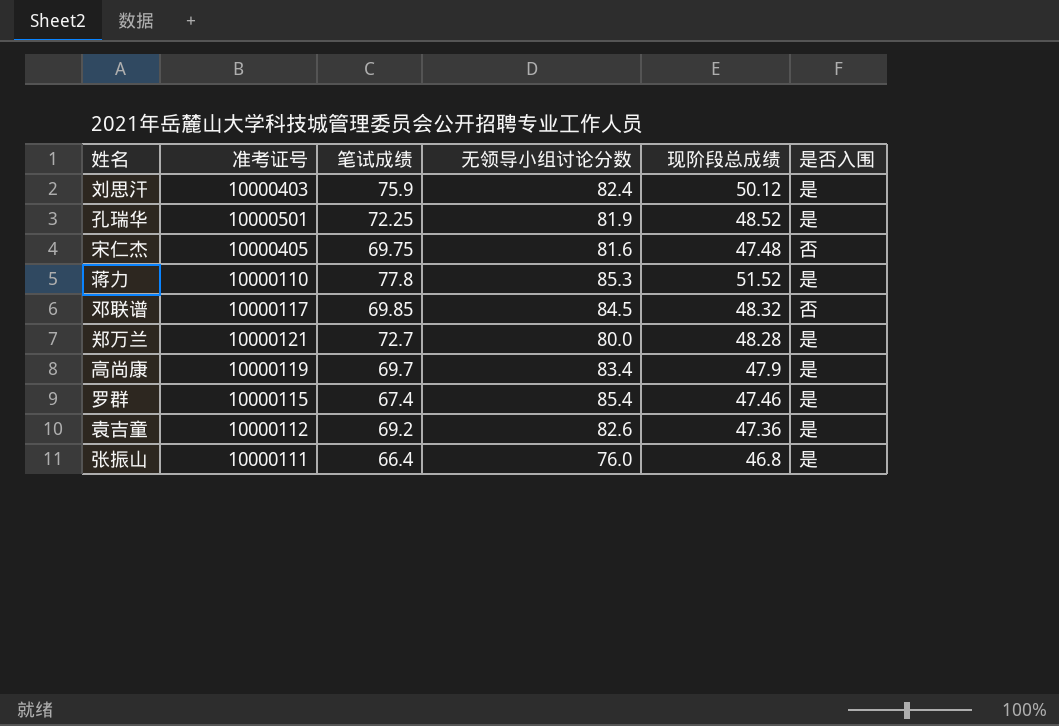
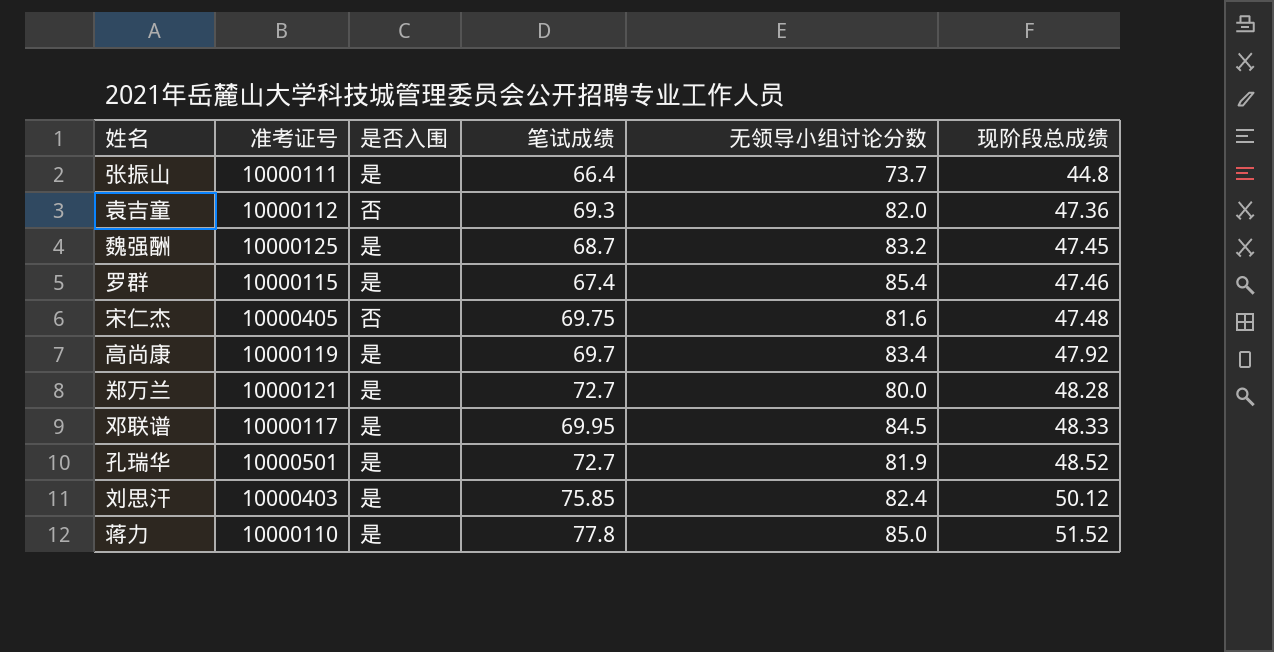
row order: none -> 现阶段总成绩 ascending
column 是否入围 | position: 6 -> 3
张振山 | 无领导小组讨论分数: 76.0 -> 73.7
张振山 | 现阶段总成绩: 46.8 -> 44.8
袁吉童 | 是否入围: 是 -> 否
袁吉童 | 笔试成绩: 69.2 -> 69.3
袁吉童 | 无领导小组讨论分数: 82.6 -> 82.0
row 魏强酬: none -> 10000125 | 是 | 68.7 | 83.2 | 47.45
高尚康 | 现阶段总成绩: 47.9 -> 47.92
邓联谱 | 是否入围: 否 -> 是
邓联谱 | 笔试成绩: 69.85 -> 69.95
邓联谱 | 现阶段总成绩: 48.32 -> 48.33
孔瑞华 | 笔试成绩: 72.25 -> 72.7
刘思汗 | 笔试成绩: 75.9 -> 75.85
蒋力 | 无领导小组讨论分数: 85.3 -> 85.0

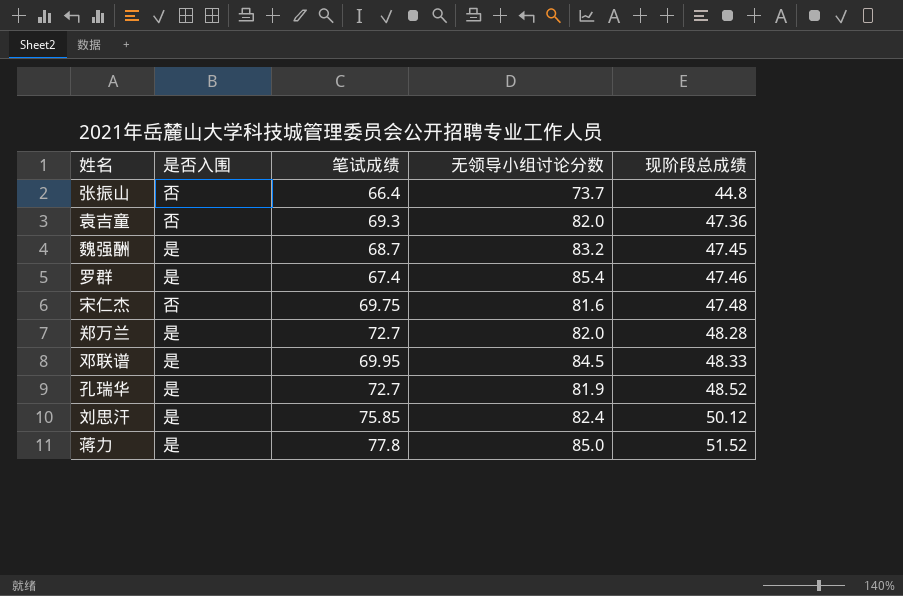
column 准考证号 | position: 2 -> none
row 高尚康: 10000119 | 是 | 69.7 | 83.4 | 47.92 -> none
张振山 | 是否入围: 是 -> 否
郑万兰 | 无领导小组讨论分数: 80.0 -> 82.0

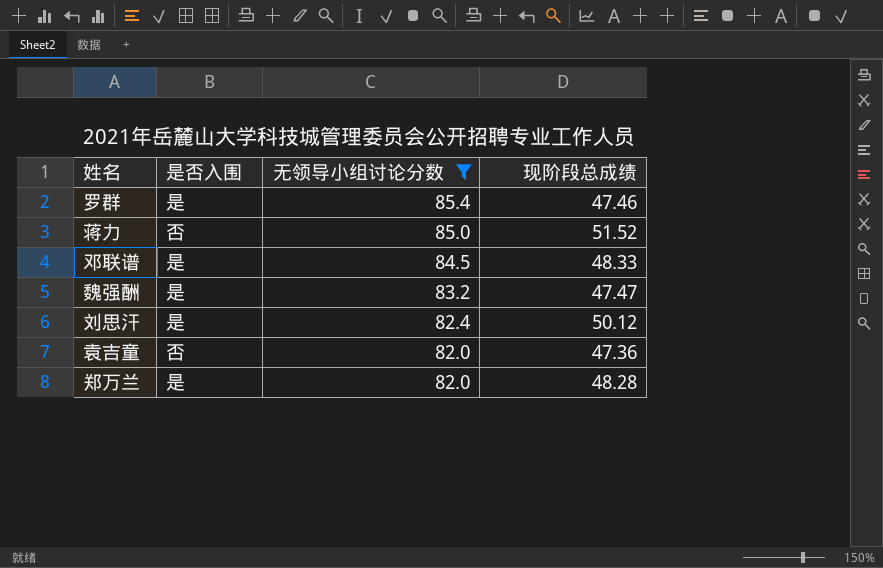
filter: none -> 无领导小组讨论分数 >= 82.0
row order: 现阶段总成绩 ascending -> 无领导小组讨论分数 descending
column 笔试成绩 | position: 3 -> none
蒋力 | 是否入围: 是 -> 否
魏强酬 | 现阶段总成绩: 47.45 -> 47.47

